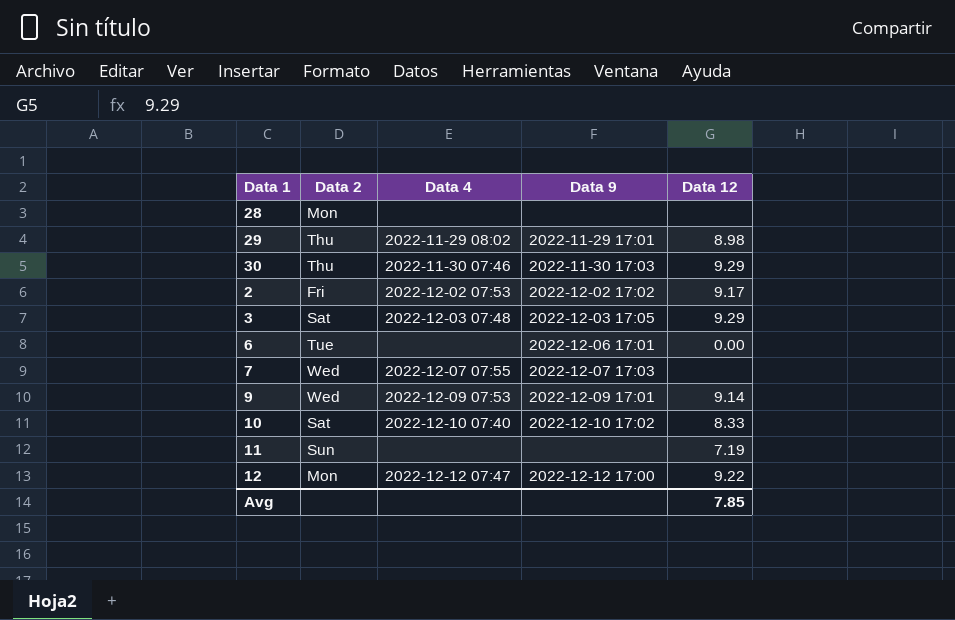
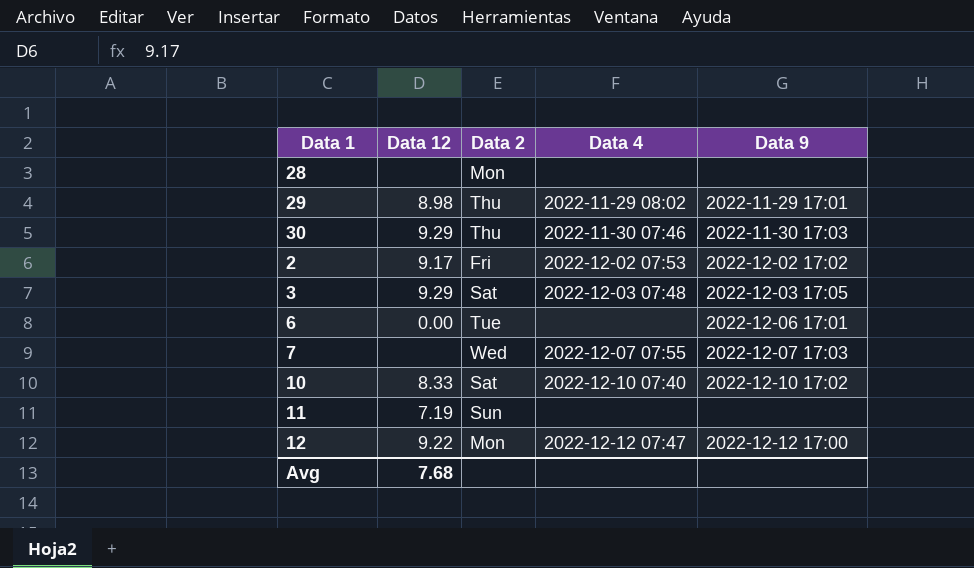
column Data 12 | position: 5 -> 2
row 9: Wed | 2022-12-09 07:53 | 2022-12-09 17:01 | 9.14 -> none
Avg | Data 12: 7.85 -> 7.68

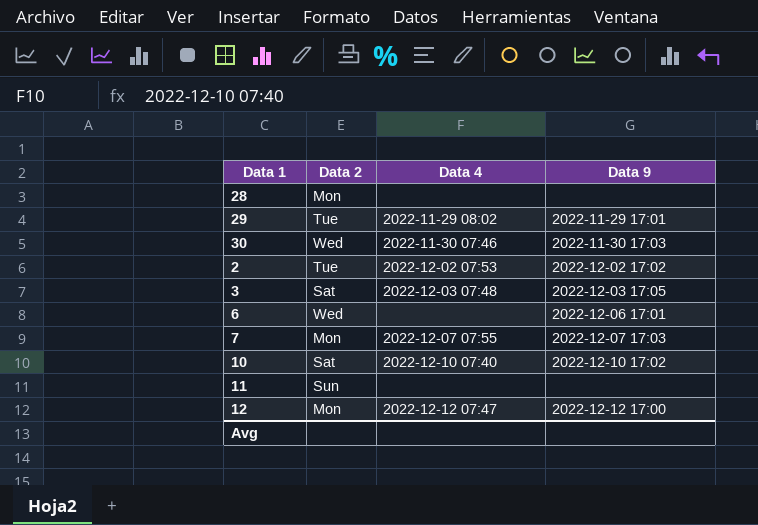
column Data 12 | position: 2 -> none
29 | Data 2: Thu -> Tue
30 | Data 2: Thu -> Wed
2 | Data 2: Fri -> Tue
6 | Data 2: Tue -> Wed
7 | Data 2: Wed -> Mon

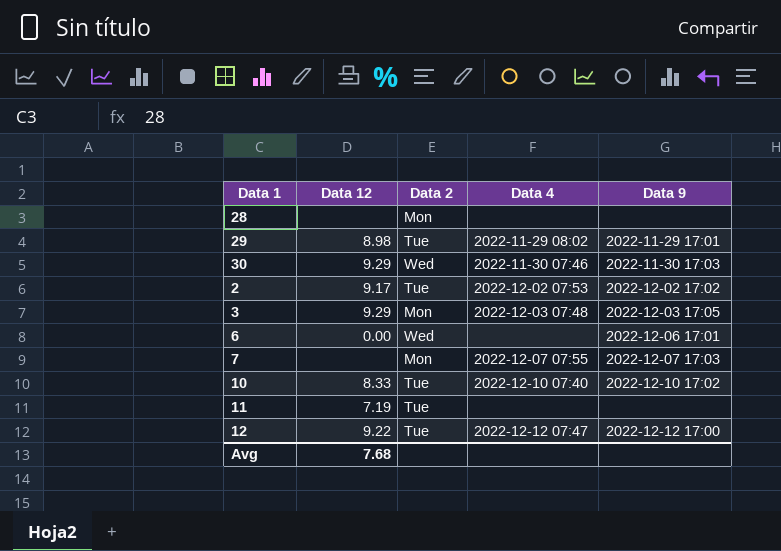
column Data 12 | position: none -> 2
3 | Data 2: Sat -> Mon
10 | Data 2: Sat -> Tue
11 | Data 2: Sun -> Tue
12 | Data 2: Mon -> Tue

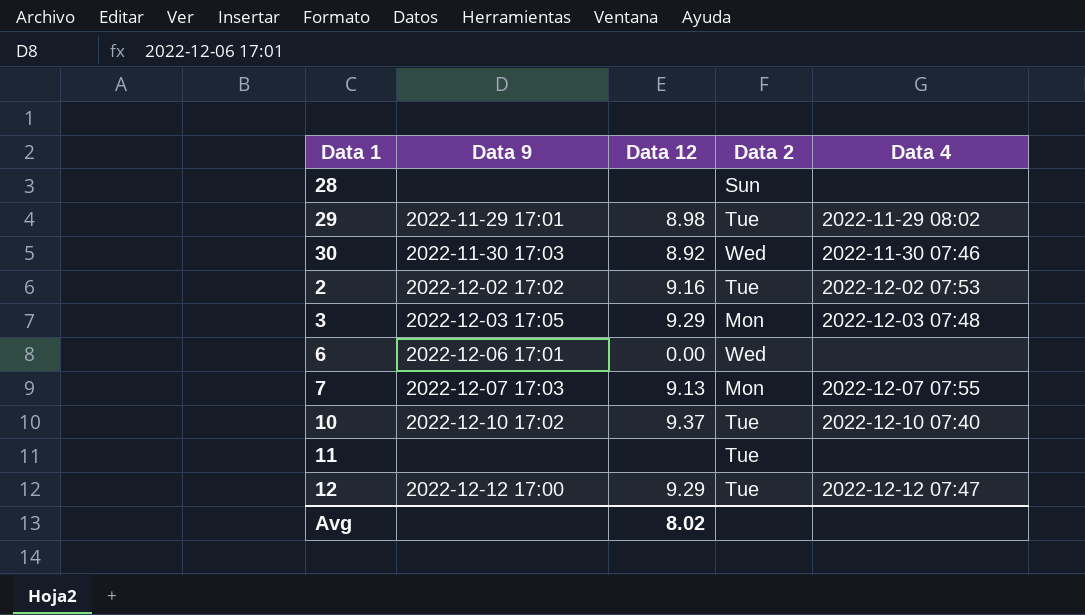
column Data 9 | position: 5 -> 2
28 | Data 2: Mon -> Sun
30 | Data 12: 9.29 -> 8.92
2 | Data 12: 9.17 -> 9.16
7 | Data 12: none -> 9.13
10 | Data 12: 8.33 -> 9.37
11 | Data 12: 7.19 -> none
12 | Data 12: 9.22 -> 9.29
Avg | Data 12: 7.68 -> 8.02

